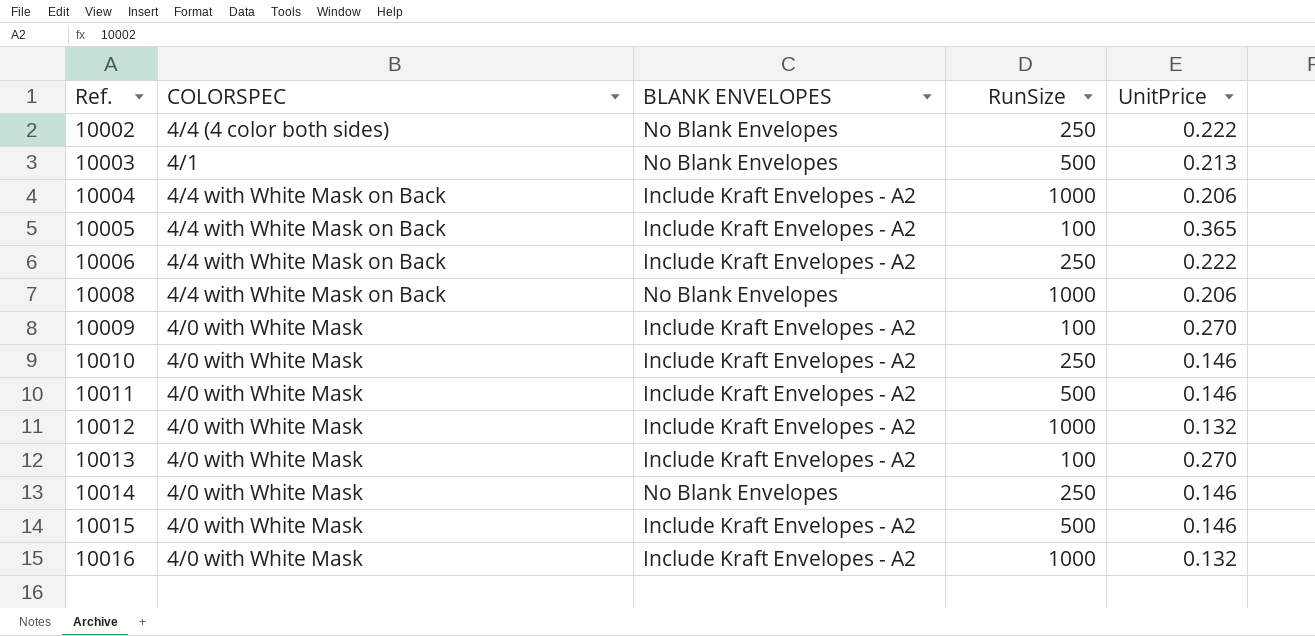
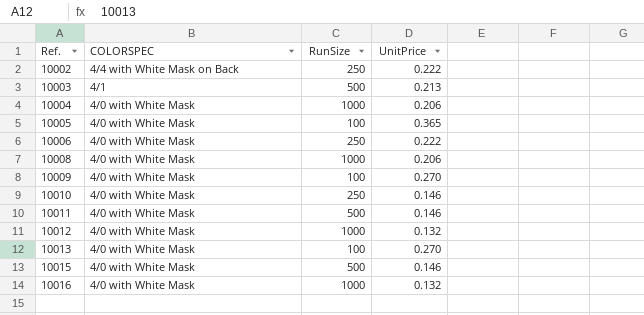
column BLANK ENVELOPES | position: 3 -> none
row 10014: 4/0 with White Mask | No Blank Envelopes | 250 | 0.146 -> none
10002 | COLORSPEC: 4/4 (4 color both sides) -> 4/4 with White Mask on Back
10004 | COLORSPEC: 4/4 with White Mask on Back -> 4/0 with White Mask
10005 | COLORSPEC: 4/4 with White Mask on Back -> 4/0 with White Mask
10006 | COLORSPEC: 4/4 with White Mask on Back -> 4/0 with White Mask
10008 | COLORSPEC: 4/4 with White Mask on Back -> 4/0 with White Mask

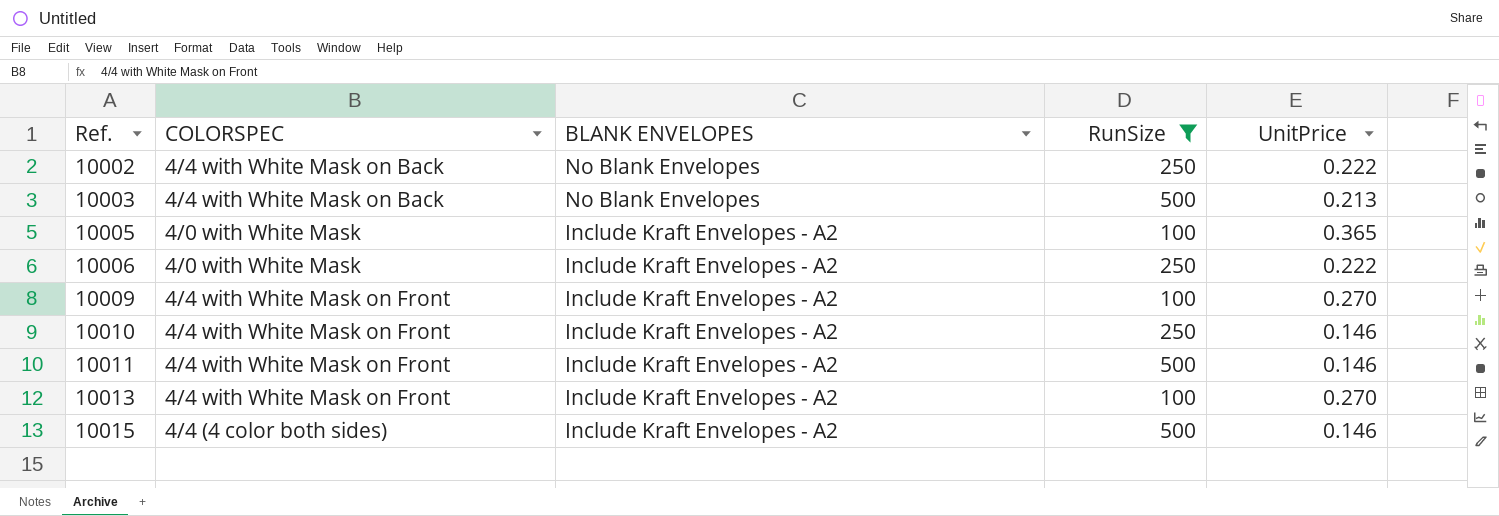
filter: none -> RunSize != 1000
column BLANK ENVELOPES | position: none -> 3
10003 | COLORSPEC: 4/1 -> 4/4 with White Mask on Back
10009 | COLORSPEC: 4/0 with White Mask -> 4/4 with White Mask on Front
10010 | COLORSPEC: 4/0 with White Mask -> 4/4 with White Mask on Front
10011 | COLORSPEC: 4/0 with White Mask -> 4/4 with White Mask on Front
10013 | COLORSPEC: 4/0 with White Mask -> 4/4 with White Mask on Front
10015 | COLORSPEC: 4/0 with White Mask -> 4/4 (4 color both sides)

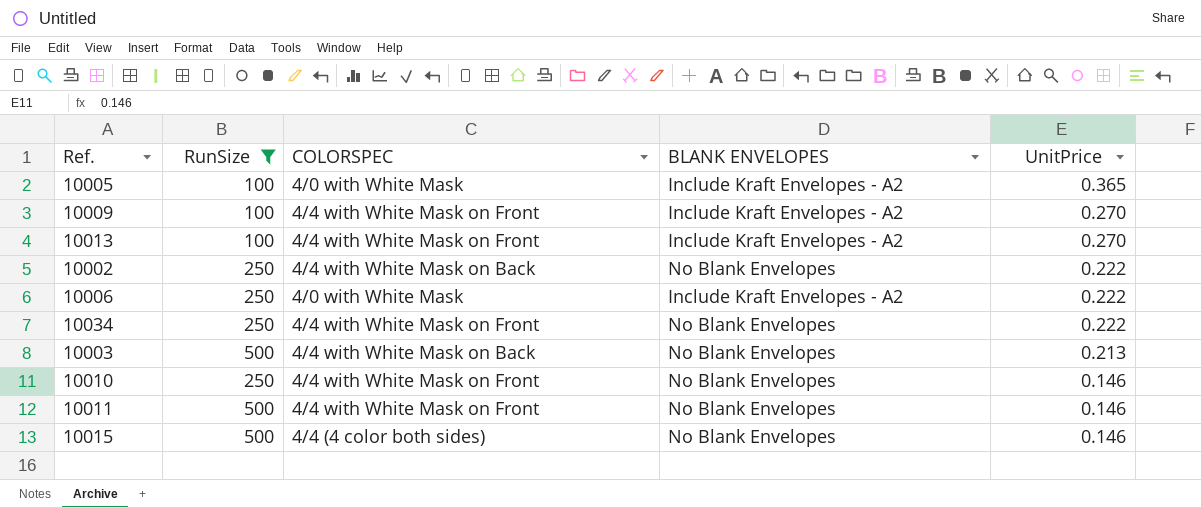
row order: Ref. ascending -> UnitPrice descending
column RunSize | position: 4 -> 2
row 10034: none -> 250 | 4/4 with White Mask on Front | No Blank Envelopes | 0.222
10010 | BLANK ENVELOPES: Include Kraft Envelopes - A2 -> No Blank Envelopes
10011 | BLANK ENVELOPES: Include Kraft Envelopes - A2 -> No Blank Envelopes
10015 | BLANK ENVELOPES: Include Kraft Envelopes - A2 -> No Blank Envelopes

